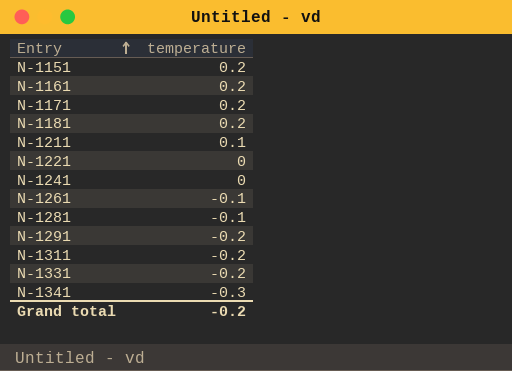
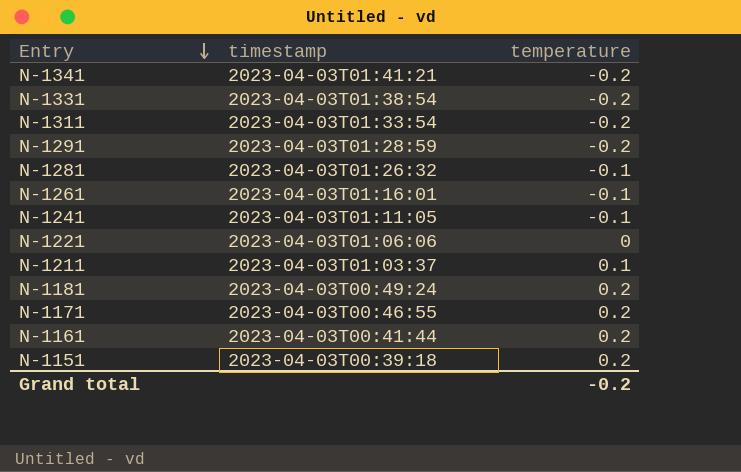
row order: Entry ascending -> Entry descending
column timestamp | position: none -> 2
N-1341 | temperature: -0.3 -> -0.2
N-1241 | temperature: 0 -> -0.1

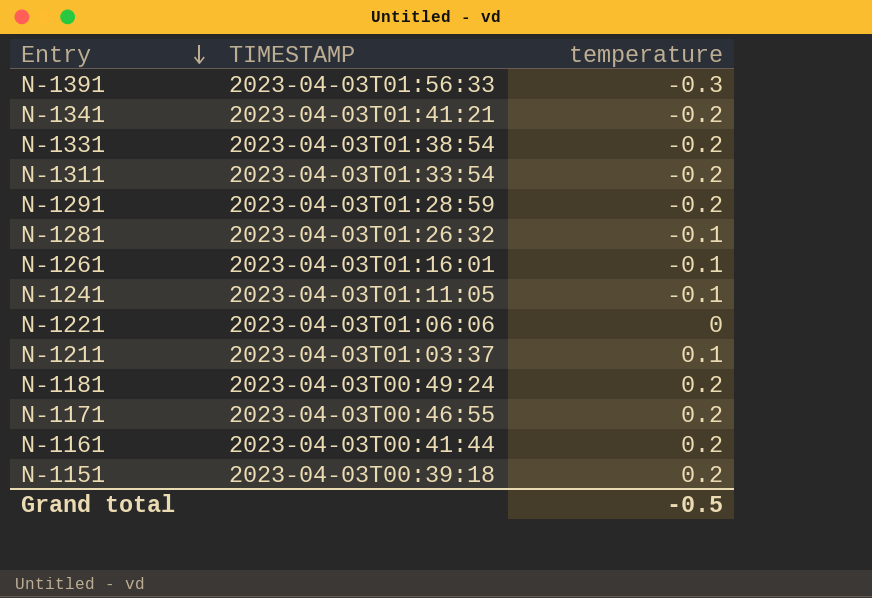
column name: timestamp -> TIMESTAMP
row N-1391: none -> 2023-04-03T01:56:33 | -0.3
Grand total | temperature: -0.2 -> -0.5

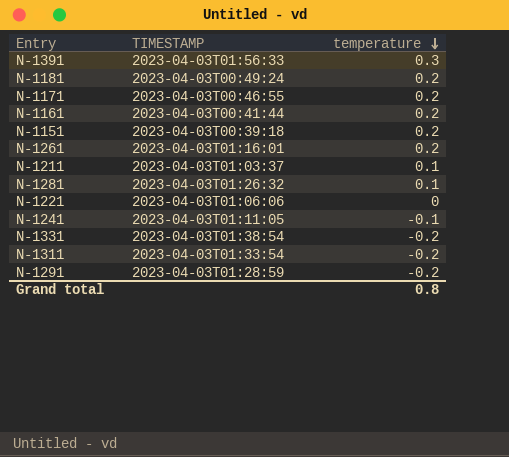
row order: Entry descending -> temperature descending
row N-1341: 2023-04-03T01:41:21 | -0.2 -> none
N-1391 | temperature: -0.3 -> 0.3
N-1261 | temperature: -0.1 -> 0.2
N-1281 | temperature: -0.1 -> 0.1
Grand total | temperature: -0.5 -> 0.8

